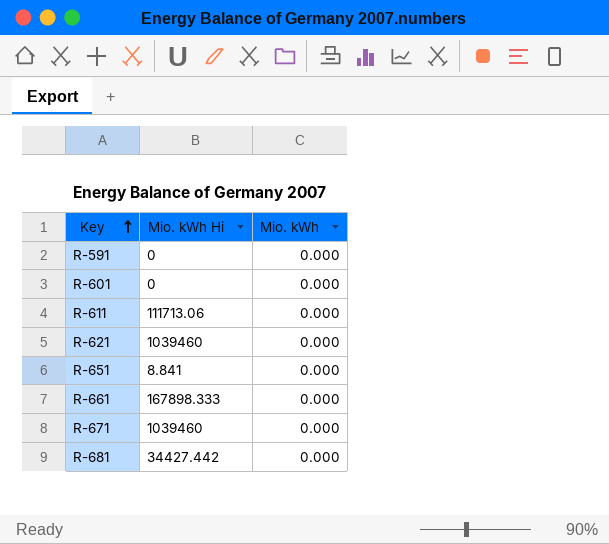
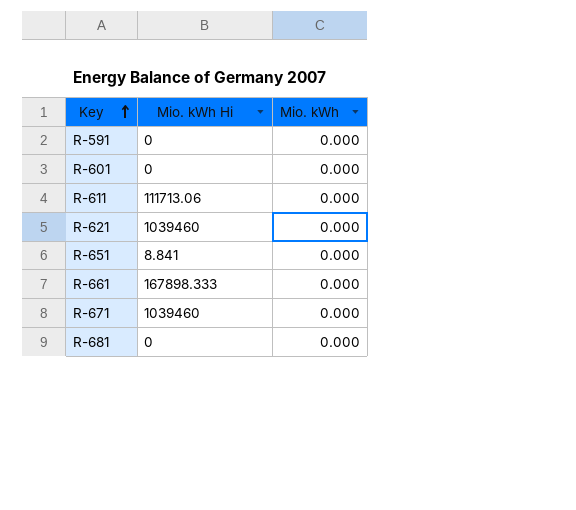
R-681 | Mio. kWh Hi: 34427.442 -> 0

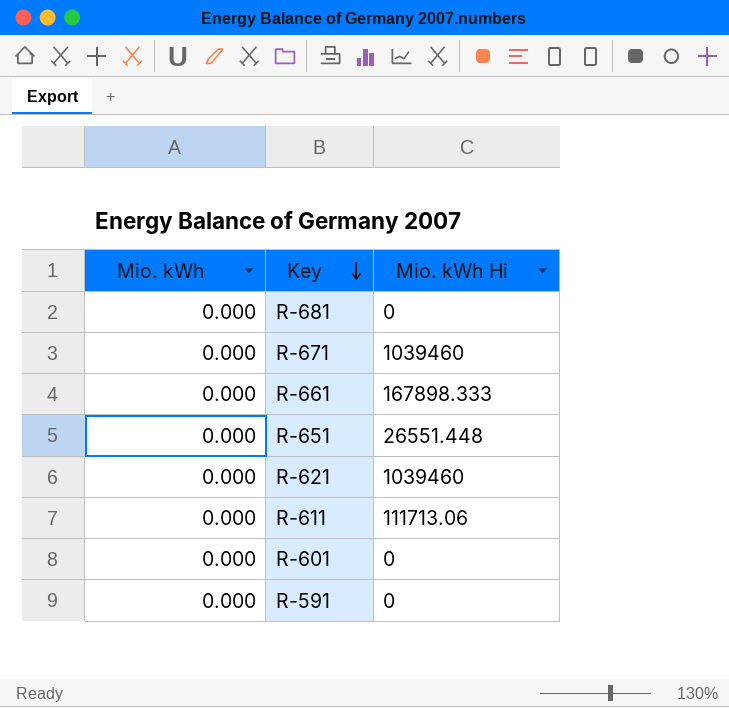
row order: Key ascending -> Key descending
column Mio. kWh | position: 3 -> 1
R-651 | Mio. kWh Hi: 8.841 -> 26551.448

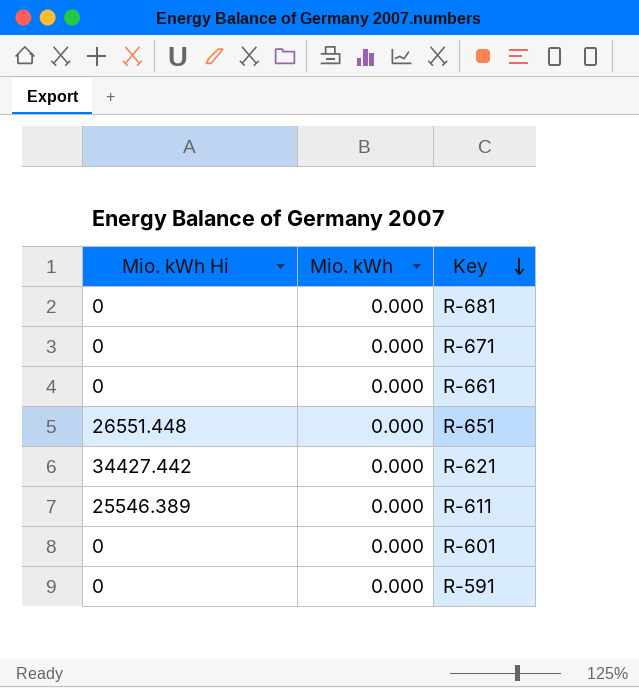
column Mio. kWh Hi | position: 3 -> 1
R-671 | Mio. kWh Hi: 1039460 -> 0
R-661 | Mio. kWh Hi: 167898.333 -> 0
R-621 | Mio. kWh Hi: 1039460 -> 34427.442
R-611 | Mio. kWh Hi: 111713.06 -> 25546.389

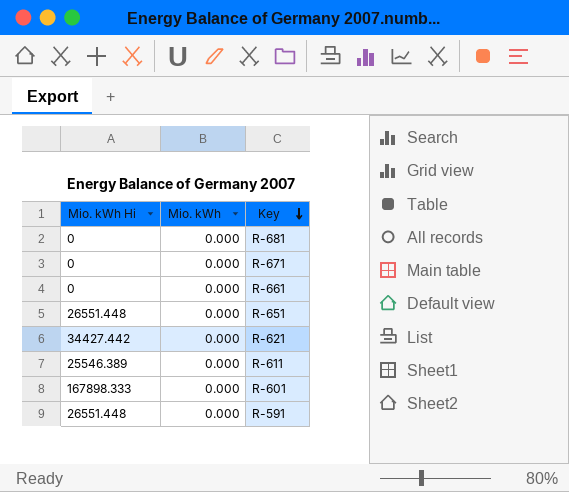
R-601 | Mio. kWh Hi: 0 -> 167898.333
R-591 | Mio. kWh Hi: 0 -> 26551.448

